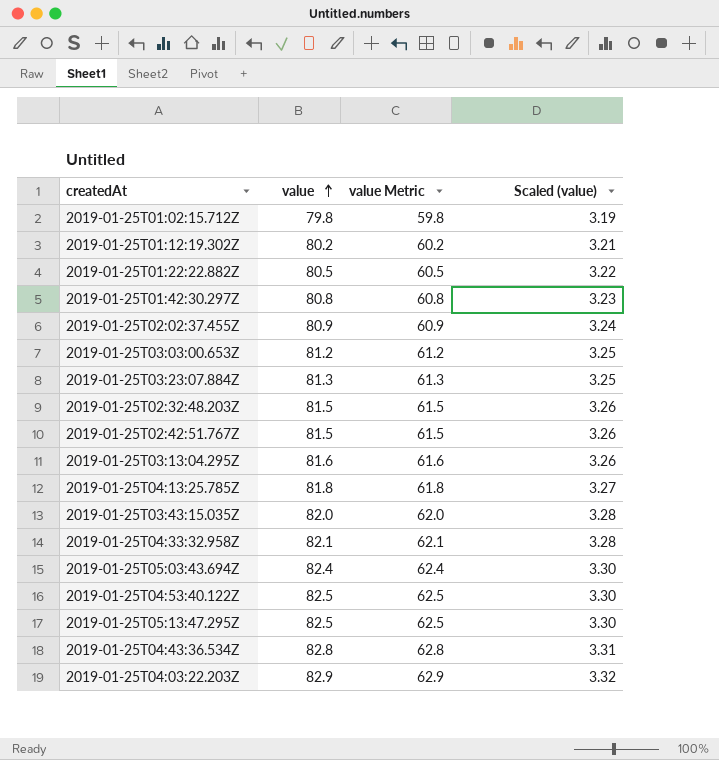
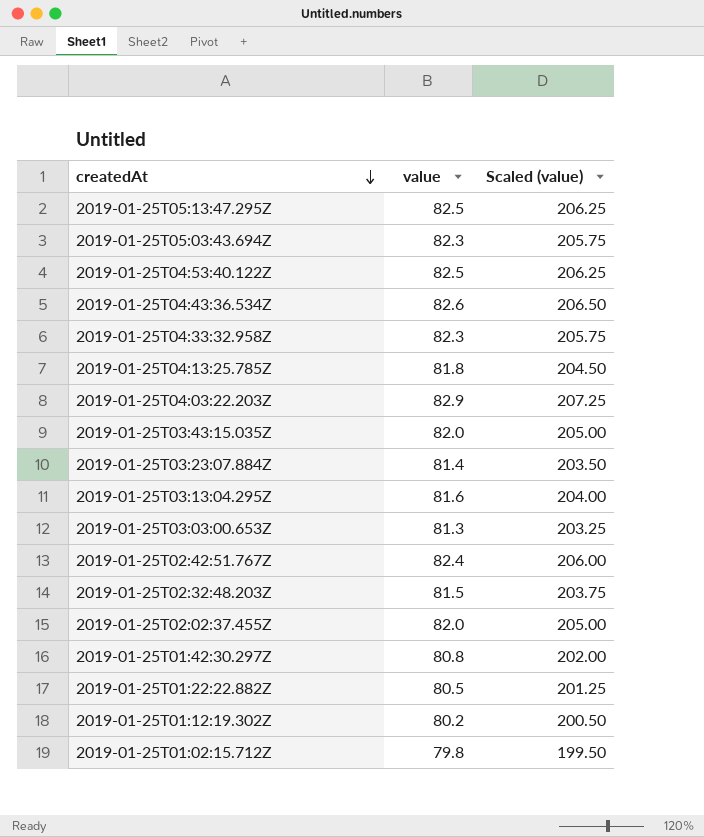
row order: value ascending -> createdAt descending
column value Metric | formula: [value] - 20 -> none
column Scaled (value) | formula: [value] * 0.04 -> [value] * 2.5
2019-01-25T05:03:43.694Z | value: 82.4 -> 82.3
2019-01-25T04:43:36.534Z | value: 82.8 -> 82.6
2019-01-25T04:33:32.958Z | value: 82.1 -> 82.3
2019-01-25T03:23:07.884Z | value: 81.3 -> 81.4
2019-01-25T03:03:00.653Z | value: 81.2 -> 81.3
2019-01-25T02:42:51.767Z | value: 81.5 -> 82.4
2019-01-25T02:02:37.455Z | value: 80.9 -> 82.0

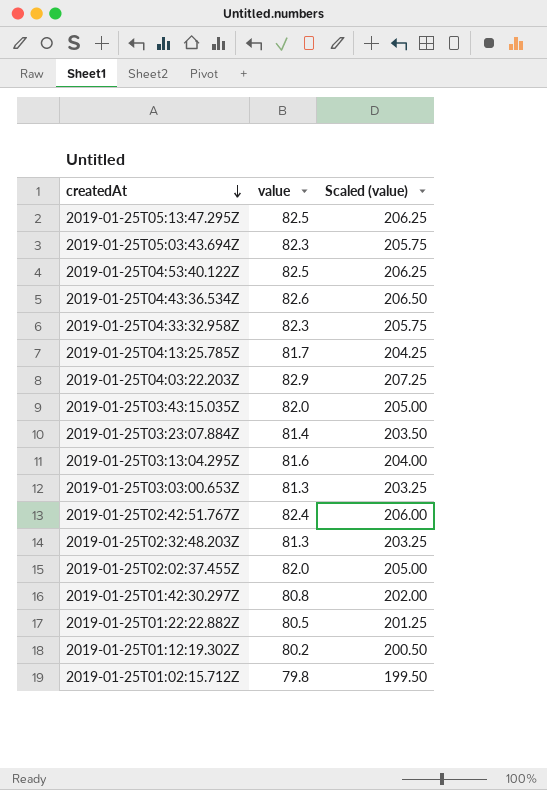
2019-01-25T04:13:25.785Z | value: 81.8 -> 81.7
2019-01-25T04:13:25.785Z | Scaled (value): 204.50 -> 204.25
2019-01-25T02:32:48.203Z | value: 81.5 -> 81.3
2019-01-25T02:32:48.203Z | Scaled (value): 203.75 -> 203.25

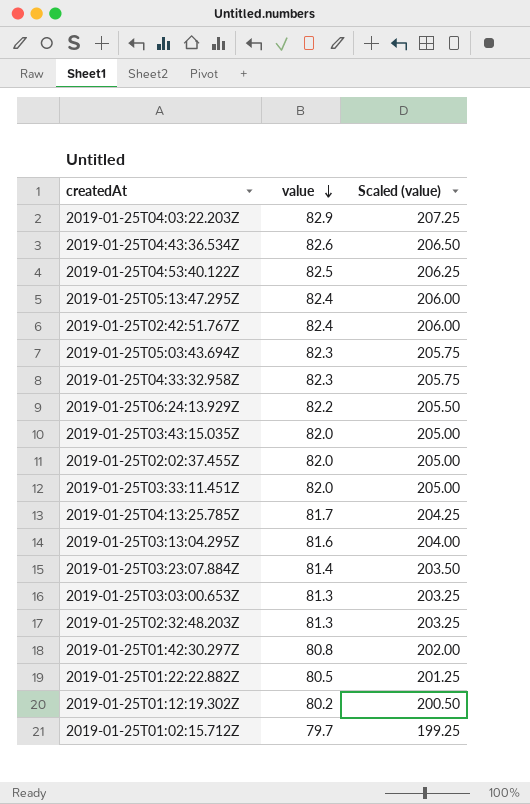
row order: createdAt descending -> value descending
2019-01-25T05:13:47.295Z | value: 82.5 -> 82.4
2019-01-25T05:13:47.295Z | Scaled (value): 206.25 -> 206.00
row 2019-01-25T06:24:13.929Z: none -> 82.2 | 205.50
row 2019-01-25T03:33:11.451Z: none -> 82.0 | 205.00
2019-01-25T01:02:15.712Z | value: 79.8 -> 79.7
2019-01-25T01:02:15.712Z | Scaled (value): 199.50 -> 199.25

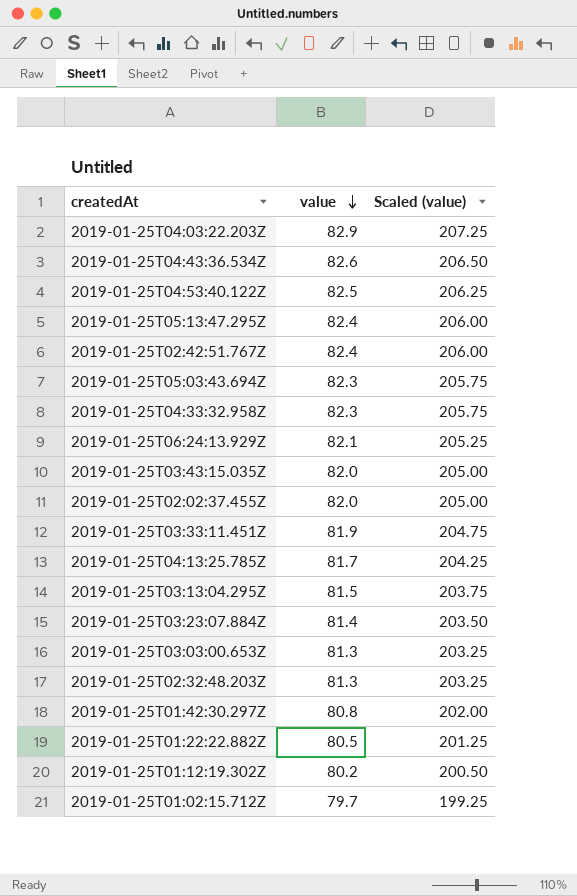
2019-01-25T06:24:13.929Z | value: 82.2 -> 82.1
2019-01-25T06:24:13.929Z | Scaled (value): 205.50 -> 205.25
2019-01-25T03:33:11.451Z | value: 82.0 -> 81.9
2019-01-25T03:33:11.451Z | Scaled (value): 205.00 -> 204.75
2019-01-25T03:13:04.295Z | value: 81.6 -> 81.5
2019-01-25T03:13:04.295Z | Scaled (value): 204.00 -> 203.75

